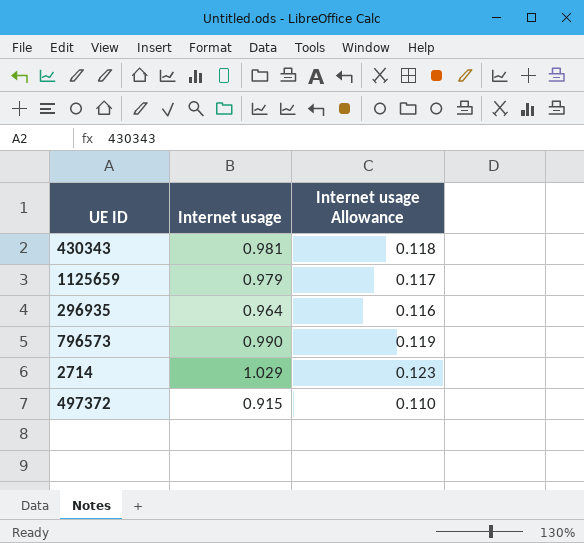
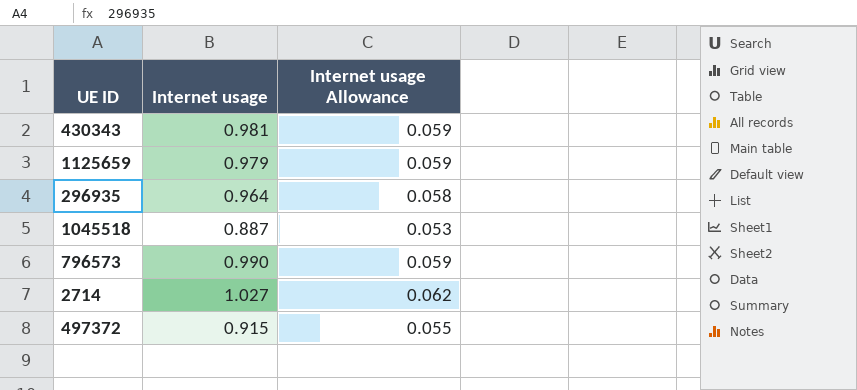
column Internet usage Allowance | formula: [Internet usage] * 0.12 -> [Internet usage] * 0.06
row 1045518: none -> 0.887 | 0.053
2714 | Internet usage: 1.029 -> 1.027

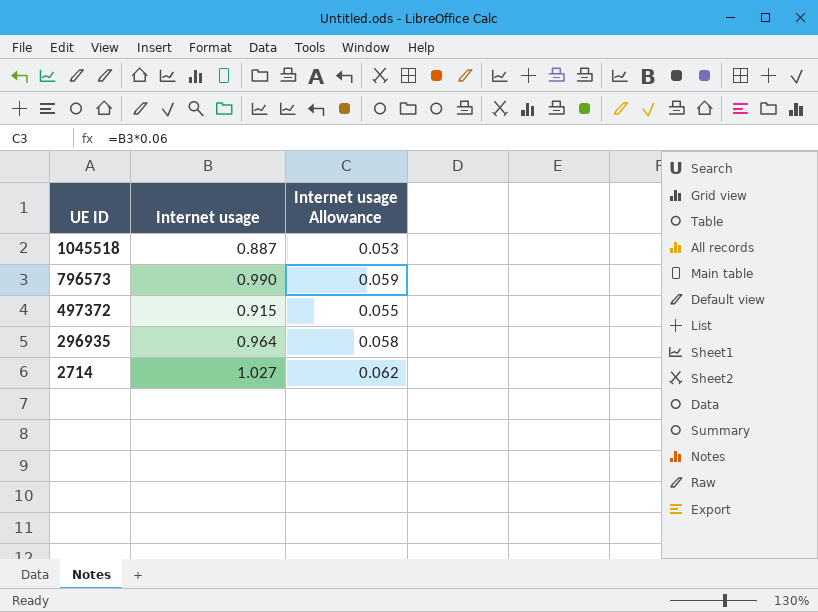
row order: none -> UE ID descending
row 430343: 0.981 | 0.059 -> none
row 1125659: 0.979 | 0.059 -> none

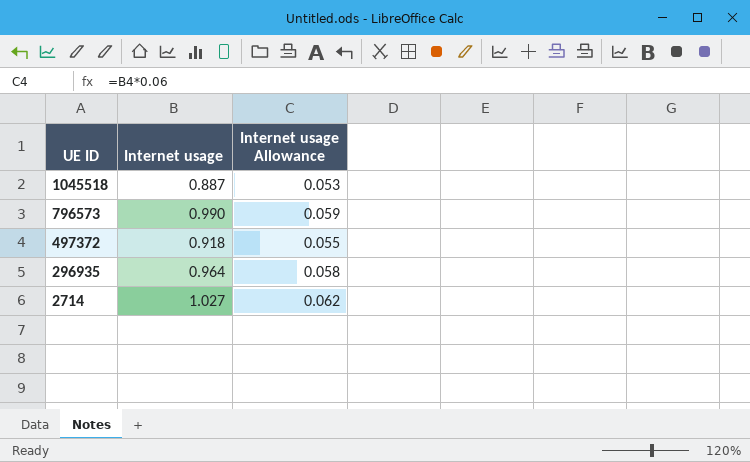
497372 | Internet usage: 0.915 -> 0.918

